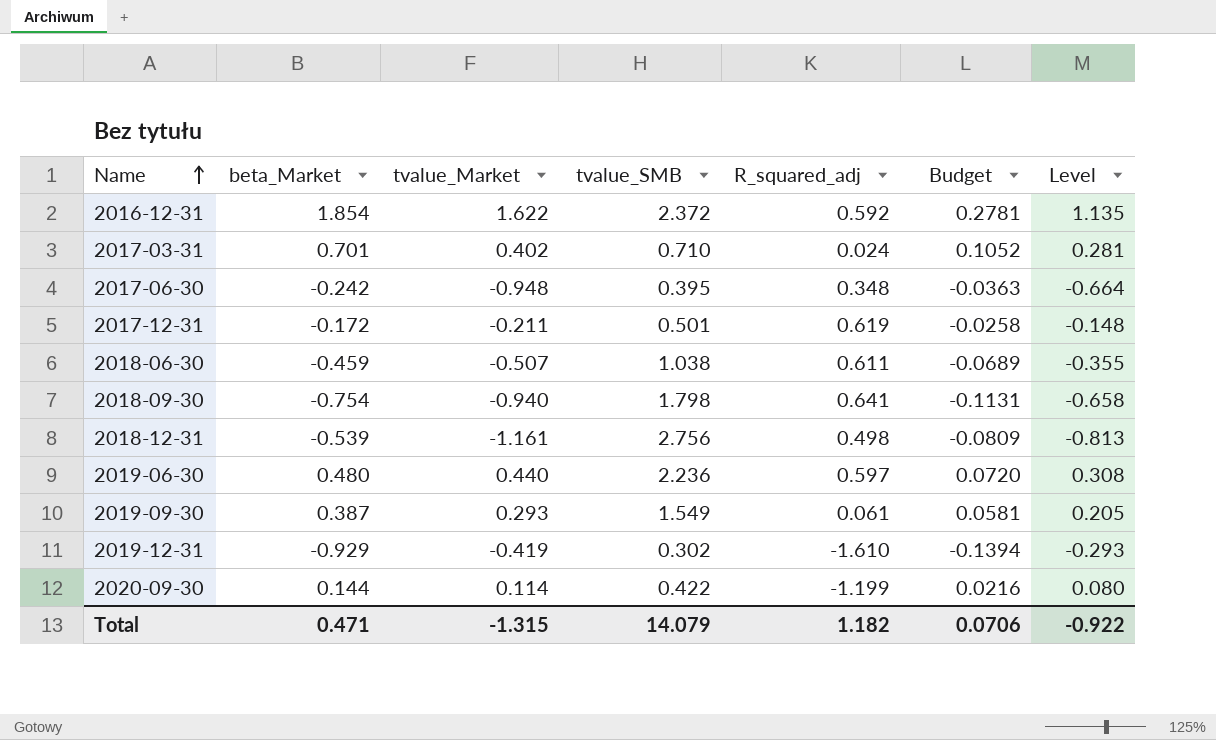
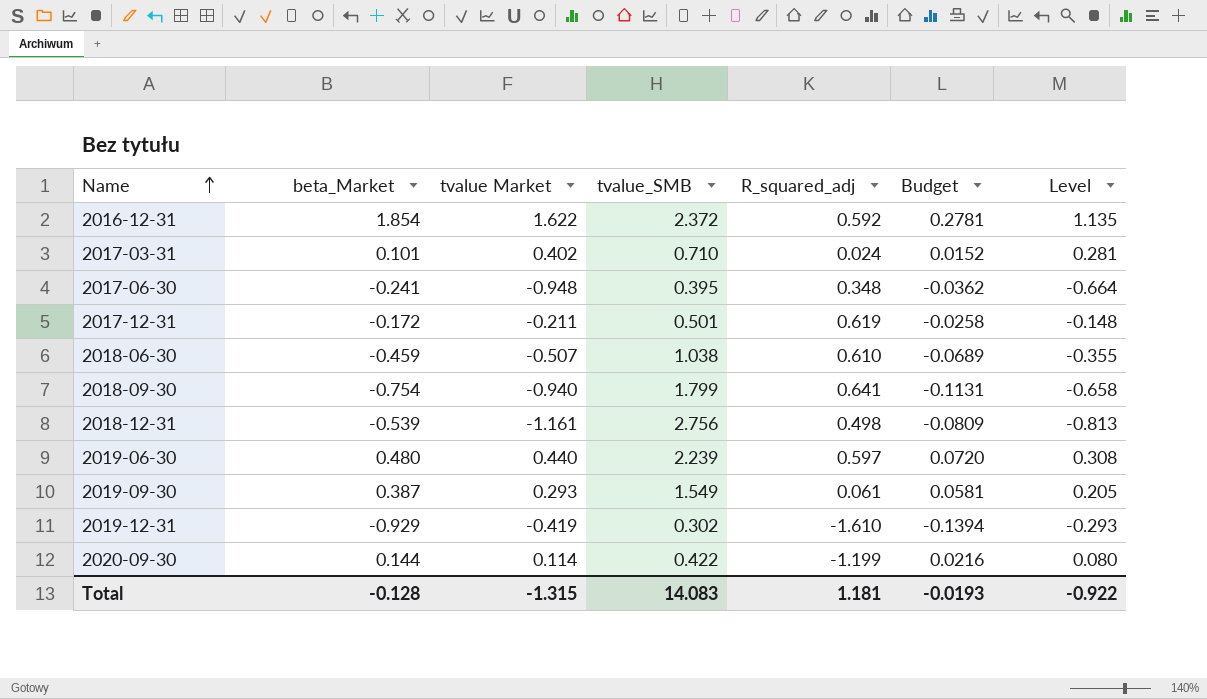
column name: tvalue_Market -> tvalue Market
2017-03-31 | beta_Market: 0.701 -> 0.101
2017-03-31 | Budget: 0.1052 -> 0.0152
2017-06-30 | beta_Market: -0.242 -> -0.241
2017-06-30 | Budget: -0.0363 -> -0.0362
2018-06-30 | R_squared_adj: 0.611 -> 0.610
2018-09-30 | tvalue_SMB: 1.798 -> 1.799
2019-06-30 | tvalue_SMB: 2.236 -> 2.239
Total | beta_Market: 0.471 -> -0.128
Total | tvalue_SMB: 14.079 -> 14.083
Total | R_squared_adj: 1.182 -> 1.181
Total | Budget: 0.0706 -> -0.0193

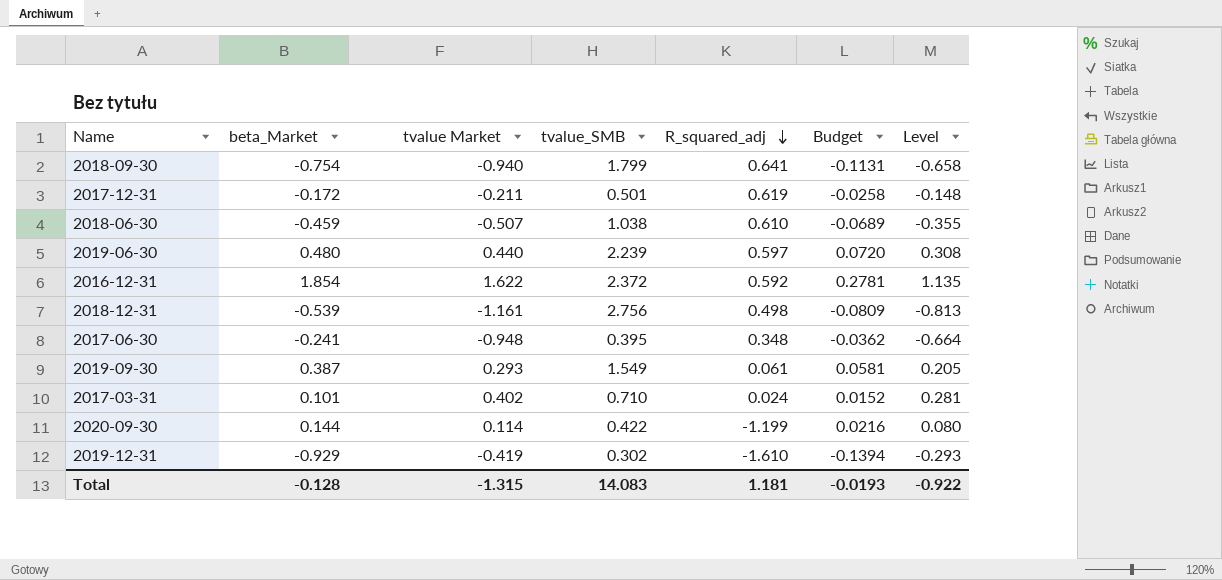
row order: Name ascending -> R_squared_adj descending

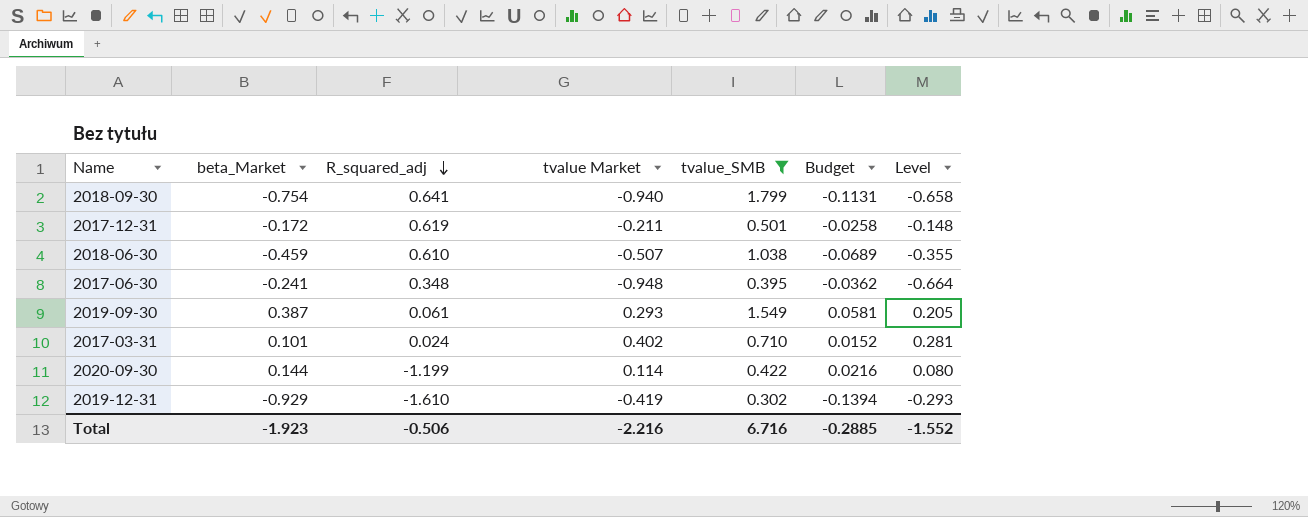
filter: none -> tvalue_SMB <= 1.799
column R_squared_adj | position: 5 -> 3
Total | beta_Market: -0.128 -> -1.923
Total | R_squared_adj: 1.181 -> -0.506
Total | tvalue Market: -1.315 -> -2.216
Total | tvalue_SMB: 14.083 -> 6.716
Total | Budget: -0.0193 -> -0.2885
Total | Level: -0.922 -> -1.552

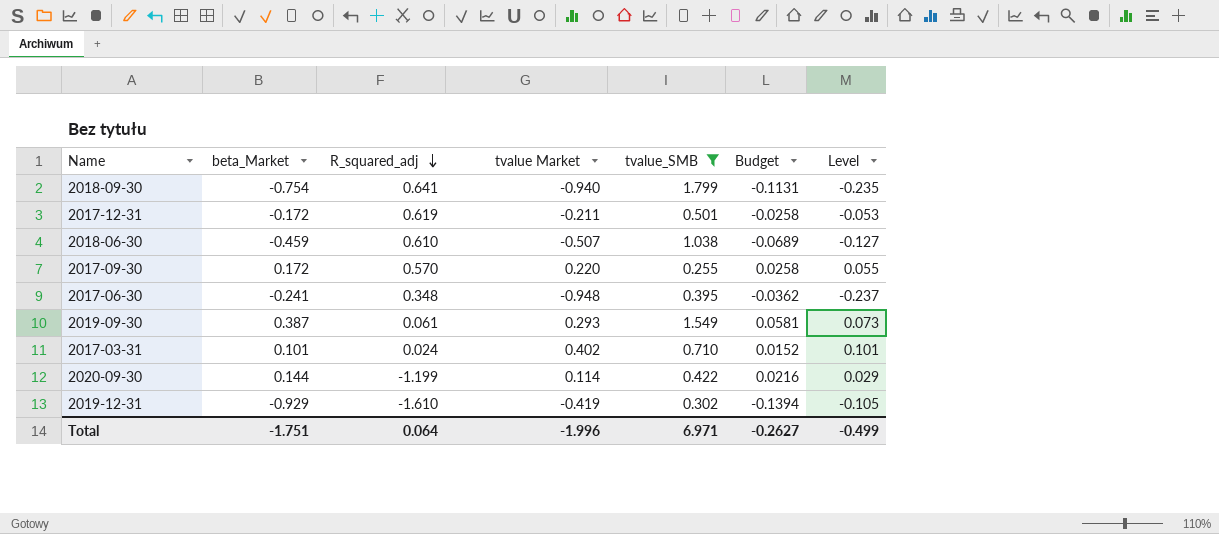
column Level | formula: [tvalue Market] * 0.7 -> [tvalue Market] * 0.25
row 2017-09-30: none -> 0.172 | 0.570 | 0.220 | 0.255 | 0.0258 | 0.055
Total | beta_Market: -1.923 -> -1.751
Total | R_squared_adj: -0.506 -> 0.064
Total | tvalue Market: -2.216 -> -1.996
Total | tvalue_SMB: 6.716 -> 6.971
Total | Budget: -0.2885 -> -0.2627
Total | Level: -1.552 -> -0.499

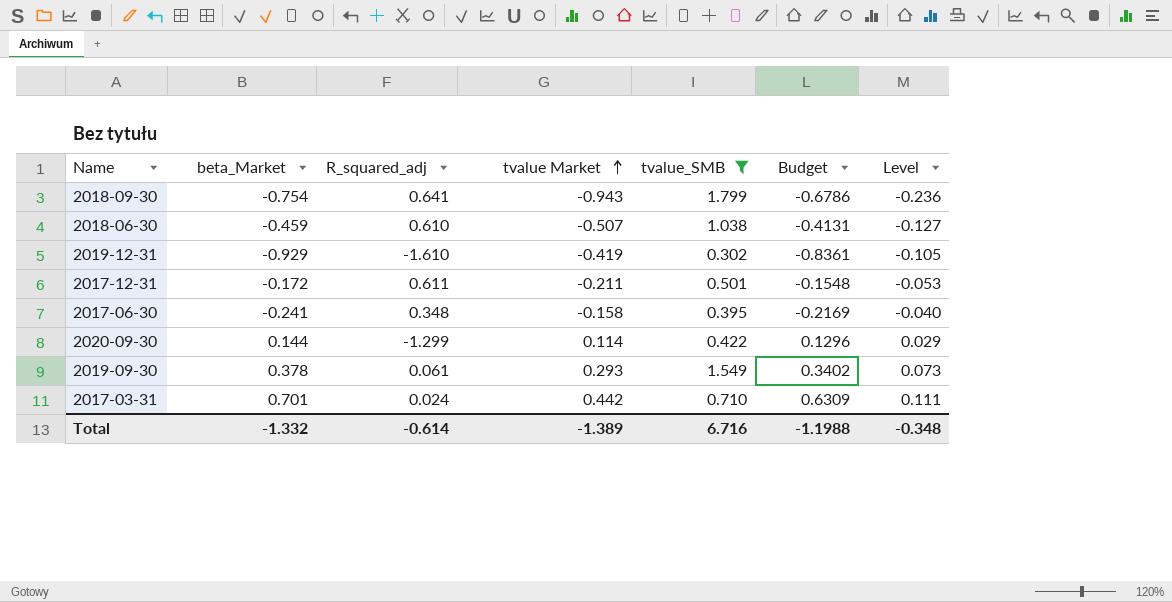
row order: R_squared_adj descending -> tvalue Market ascending
column Budget | formula: [beta_Market] * 0.15 -> [beta_Market] * 0.9
row 2017-09-30: 0.172 | 0.570 | 0.220 | 0.255 | 0.0258 | 0.055 -> none
2018-09-30 | tvalue Market: -0.940 -> -0.943
2018-09-30 | Level: -0.235 -> -0.236
2017-12-31 | R_squared_adj: 0.619 -> 0.611
2017-06-30 | tvalue Market: -0.948 -> -0.158
2017-06-30 | Level: -0.237 -> -0.040
2020-09-30 | R_squared_adj: -1.199 -> -1.299
2019-09-30 | beta_Market: 0.387 -> 0.378
2017-03-31 | beta_Market: 0.101 -> 0.701
2017-03-31 | tvalue Market: 0.402 -> 0.442
2017-03-31 | Level: 0.101 -> 0.111
Total | beta_Market: -1.751 -> -1.332
Total | R_squared_adj: 0.064 -> -0.614
Total | tvalue Market: -1.996 -> -1.389
Total | tvalue_SMB: 6.971 -> 6.716
Total | Budget: -0.2627 -> -1.1988
Total | Level: -0.499 -> -0.348

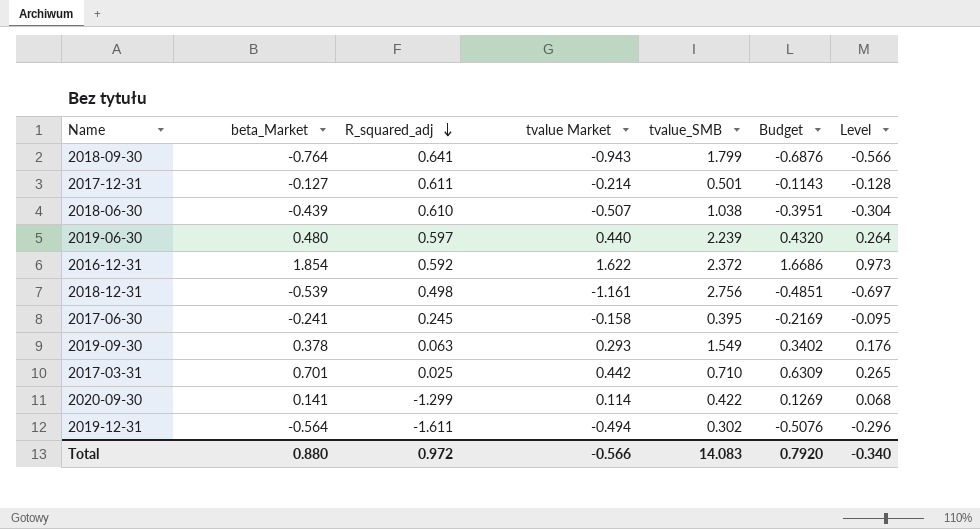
filter: tvalue_SMB <= 1.799 -> none
row order: tvalue Market ascending -> R_squared_adj descending
column Level | formula: [tvalue Market] * 0.25 -> [tvalue Market] * 0.6
2018-09-30 | beta_Market: -0.754 -> -0.764
2018-09-30 | Budget: -0.6786 -> -0.6876
2017-12-31 | beta_Market: -0.172 -> -0.127
2017-12-31 | tvalue Market: -0.211 -> -0.214
2017-12-31 | Budget: -0.1548 -> -0.1143
2018-06-30 | beta_Market: -0.459 -> -0.439
2018-06-30 | Budget: -0.4131 -> -0.3951
2017-06-30 | R_squared_adj: 0.348 -> 0.245
2019-09-30 | R_squared_adj: 0.061 -> 0.063
2017-03-31 | R_squared_adj: 0.024 -> 0.025
2020-09-30 | beta_Market: 0.144 -> 0.141
2020-09-30 | Budget: 0.1296 -> 0.1269
2019-12-31 | beta_Market: -0.929 -> -0.564
2019-12-31 | R_squared_adj: -1.610 -> -1.611
2019-12-31 | tvalue Market: -0.419 -> -0.494
2019-12-31 | Budget: -0.8361 -> -0.5076
Total | beta_Market: -1.332 -> 0.880
Total | R_squared_adj: -0.614 -> 0.972
Total | tvalue Market: -1.389 -> -0.566
Total | tvalue_SMB: 6.716 -> 14.083
Total | Budget: -1.1988 -> 0.7920
Total | Level: -0.348 -> -0.340

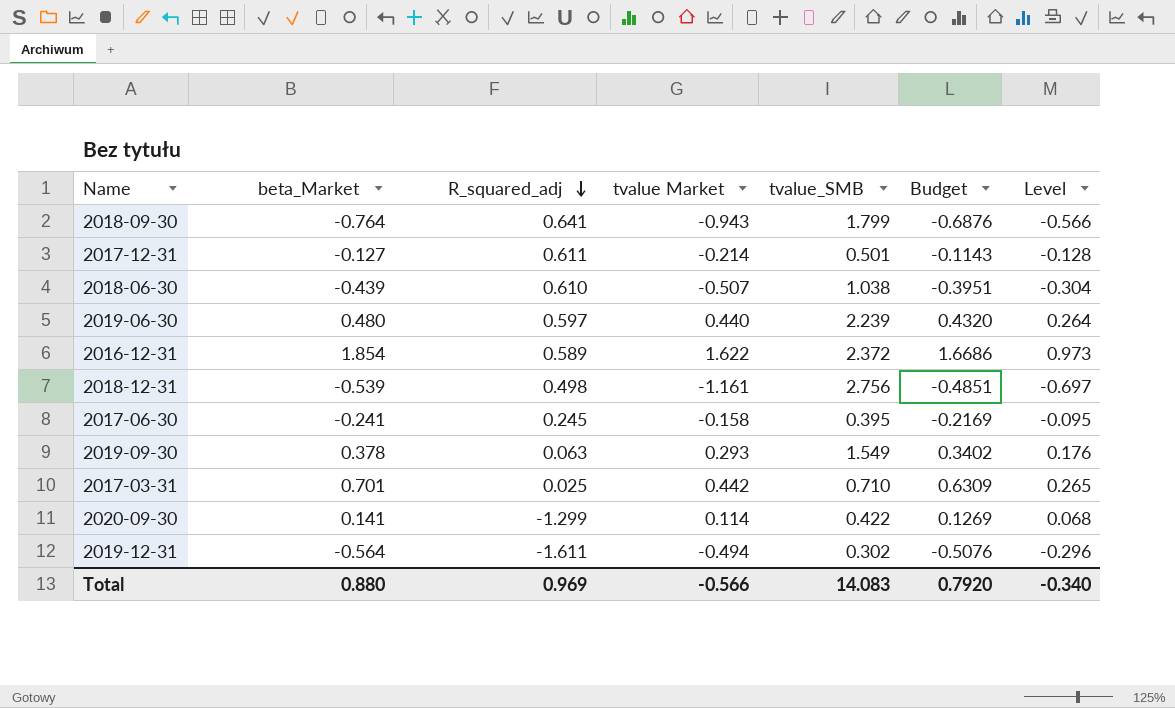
2016-12-31 | R_squared_adj: 0.592 -> 0.589
Total | R_squared_adj: 0.972 -> 0.969

